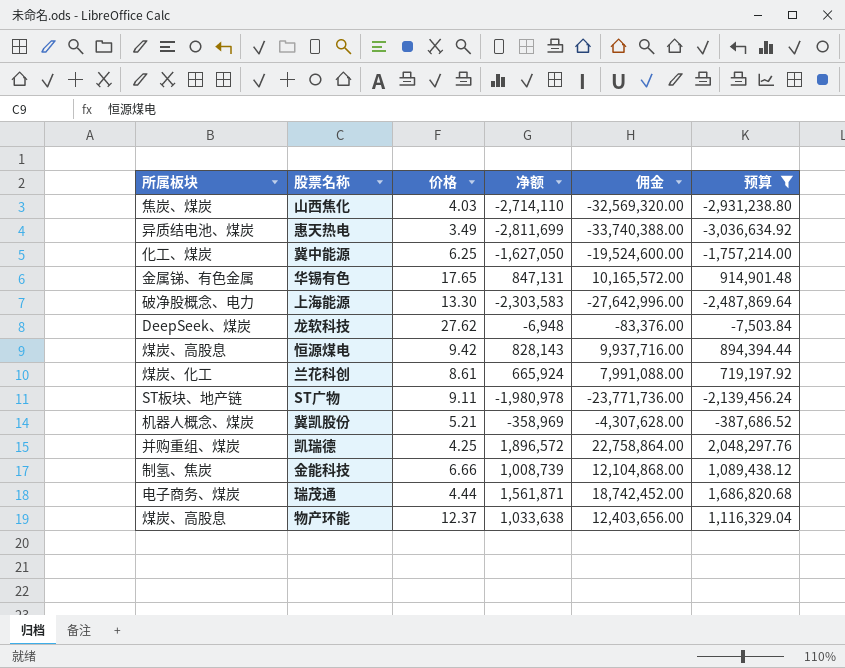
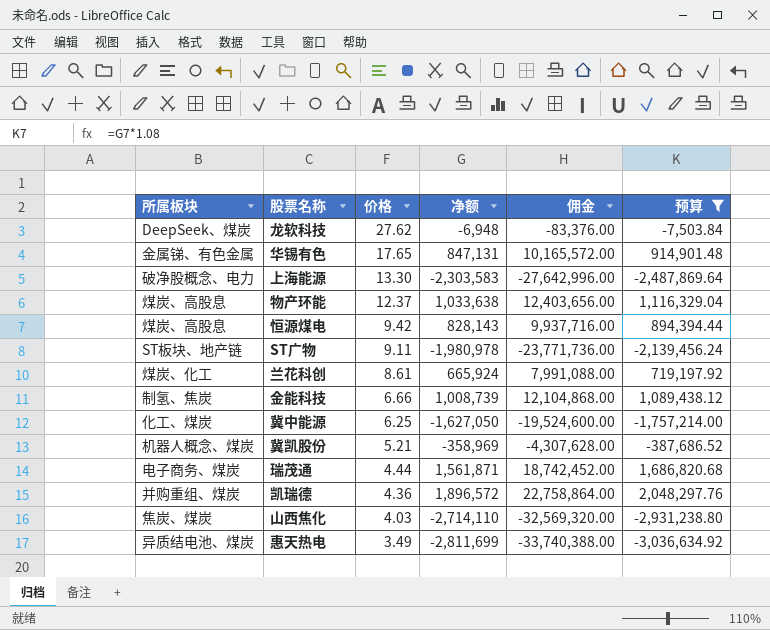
row order: none -> 价格 descending
凯瑞德 | 价格: 4.25 -> 4.36

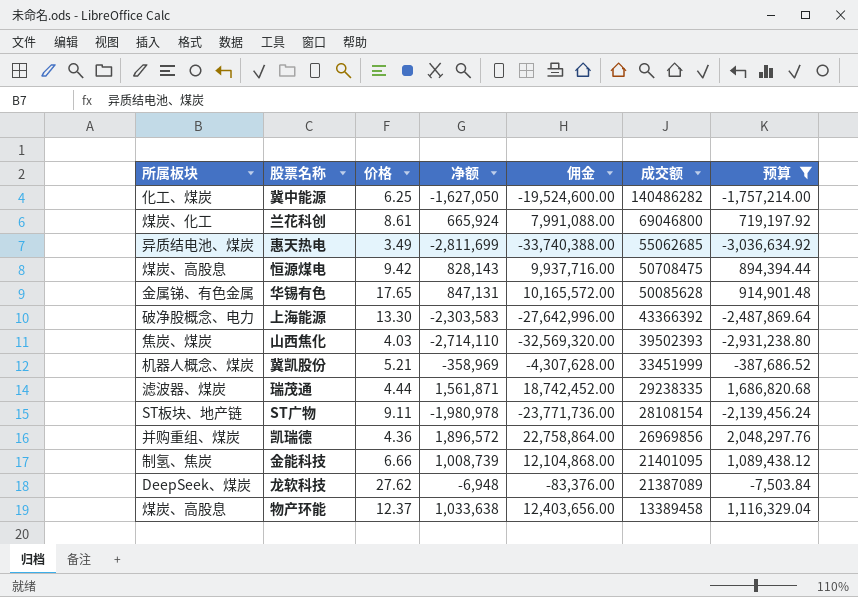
row order: 价格 descending -> 成交额 descending
column 成交额 | position: none -> 6
瑞茂通 | 所属板块: 电子商务、煤炭 -> 滤波器、煤炭

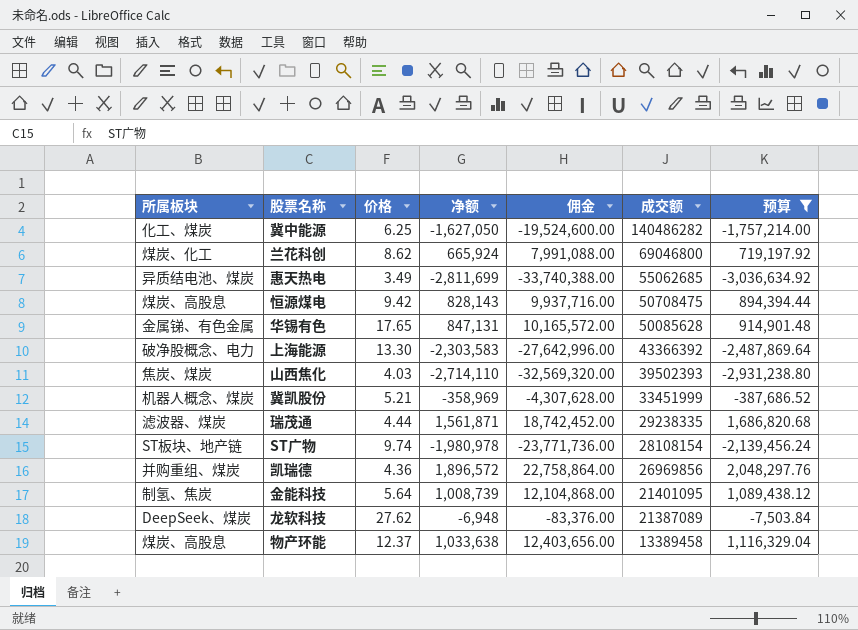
兰花科创 | 价格: 8.61 -> 8.62
ST广物 | 价格: 9.11 -> 9.74
金能科技 | 价格: 6.66 -> 5.64

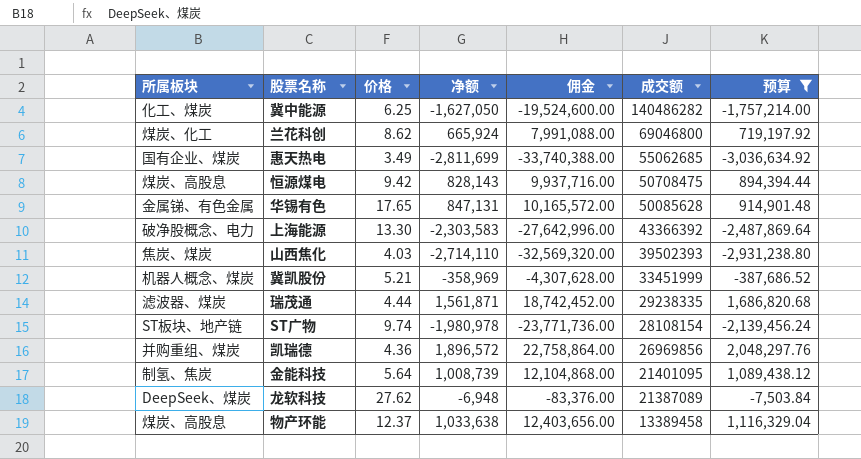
惠天热电 | 所属板块: 异质结电池、煤炭 -> 国有企业、煤炭

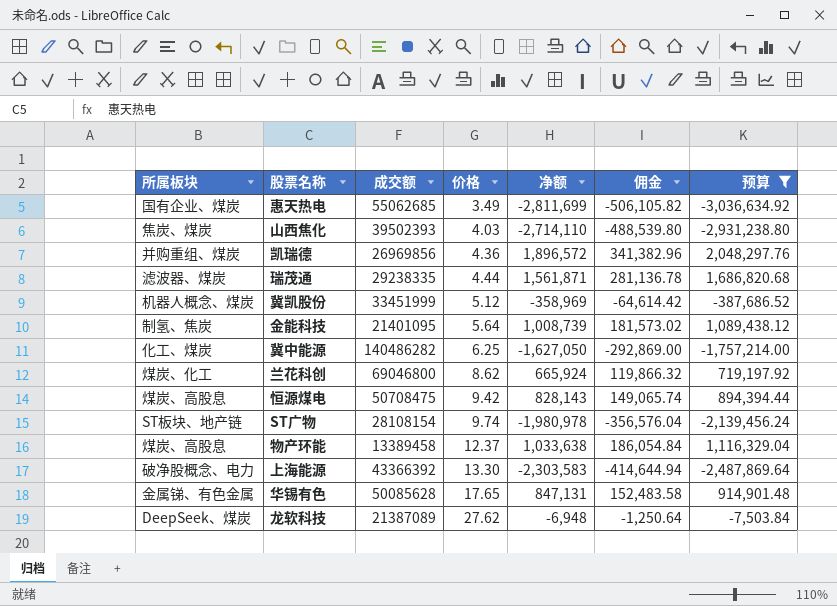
row order: 成交额 descending -> 价格 ascending
column 成交额 | position: 6 -> 3
column 佣金 | formula: [净额] * 12 -> [净额] * 0.18
冀凯股份 | 价格: 5.21 -> 5.12

